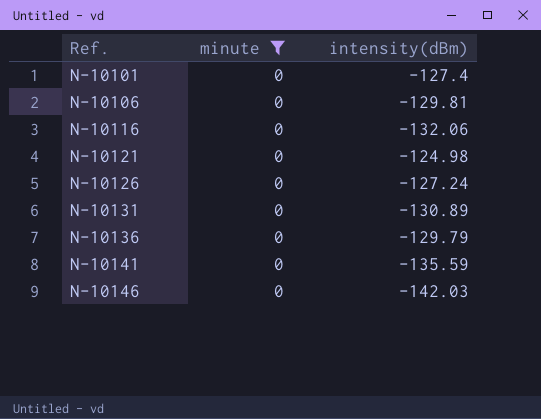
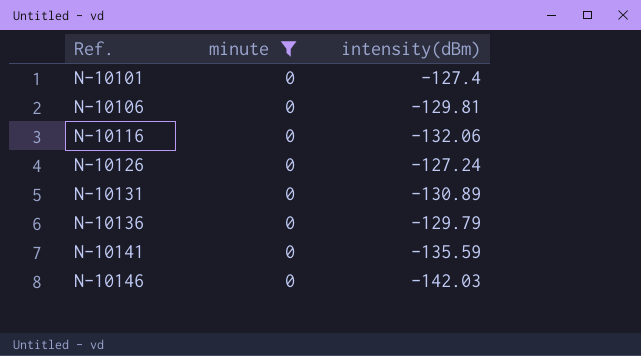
row N-10121: 0 | -124.98 -> none

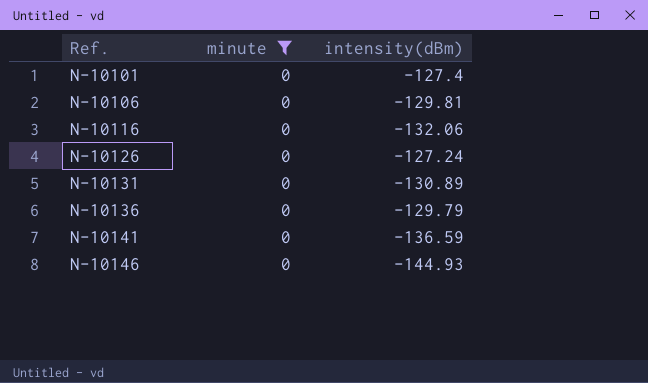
N-10141 | intensity(dBm): -135.59 -> -136.59
N-10146 | intensity(dBm): -142.03 -> -144.93

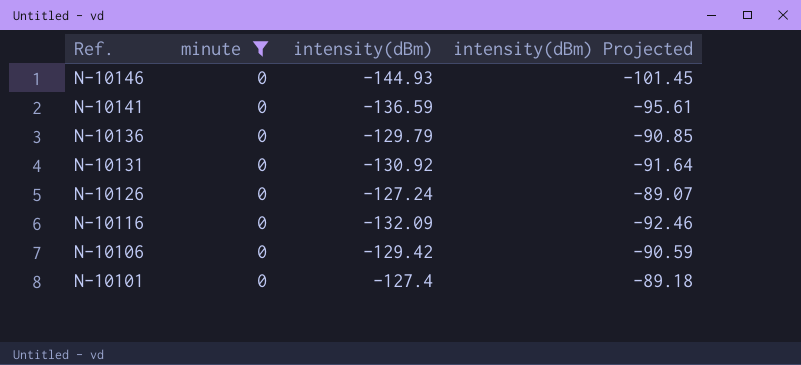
row order: Ref. ascending -> Ref. descending
column intensity(dBm) Projected | formula: none -> [intensity(dBm)] * 0.7
N-10131 | intensity(dBm): -130.89 -> -130.92
N-10116 | intensity(dBm): -132.06 -> -132.09
N-10106 | intensity(dBm): -129.81 -> -129.42

